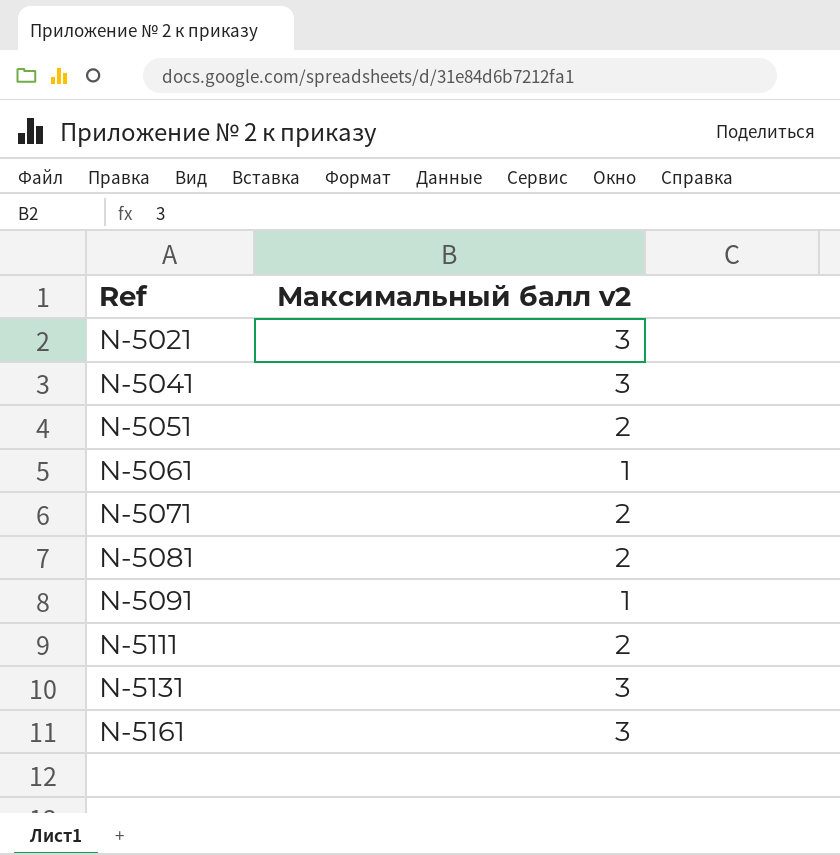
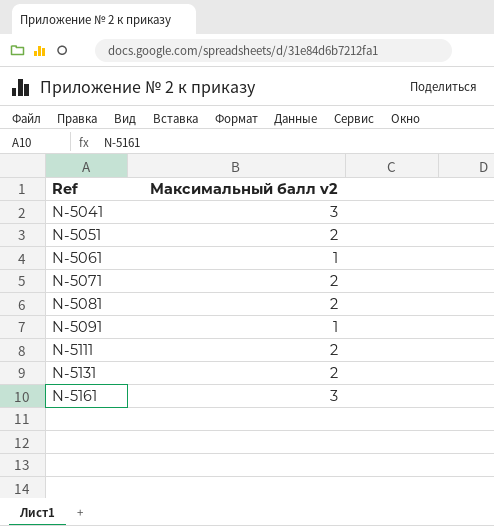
row N-5021: 3 -> none
N-5131 | Максимальный балл v2: 3 -> 2

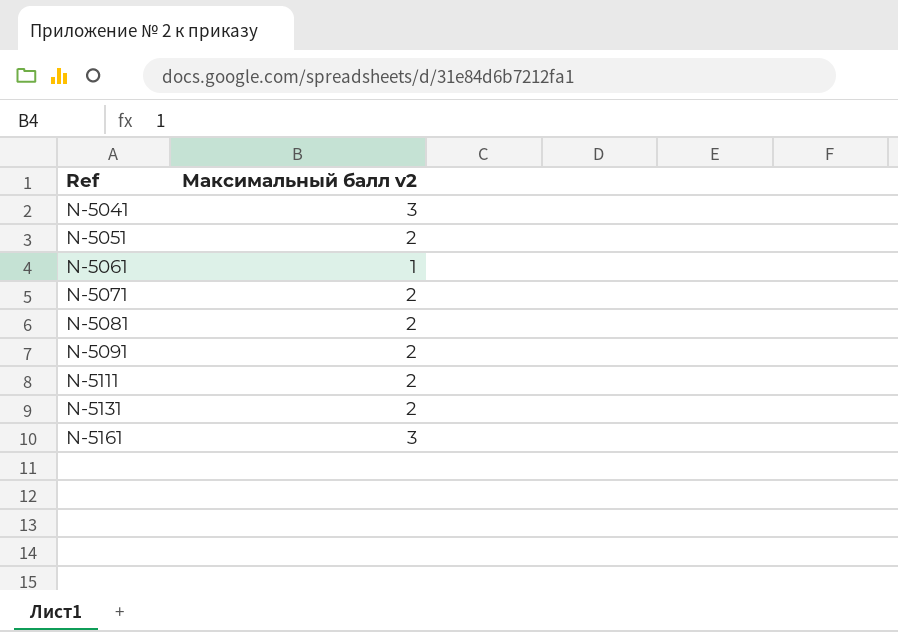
N-5091 | Максимальный балл v2: 1 -> 2

